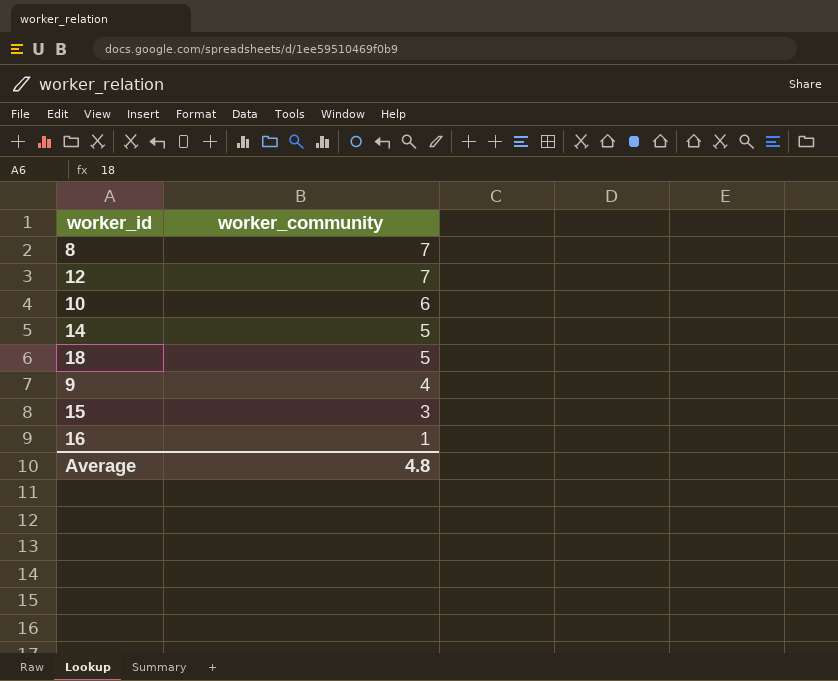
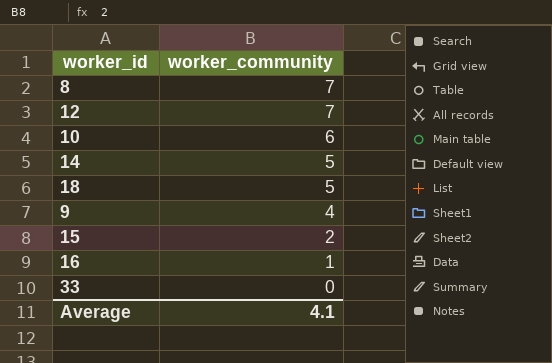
15 | worker_community: 3 -> 2
row 33: none -> 0
Average | worker_community: 4.8 -> 4.1

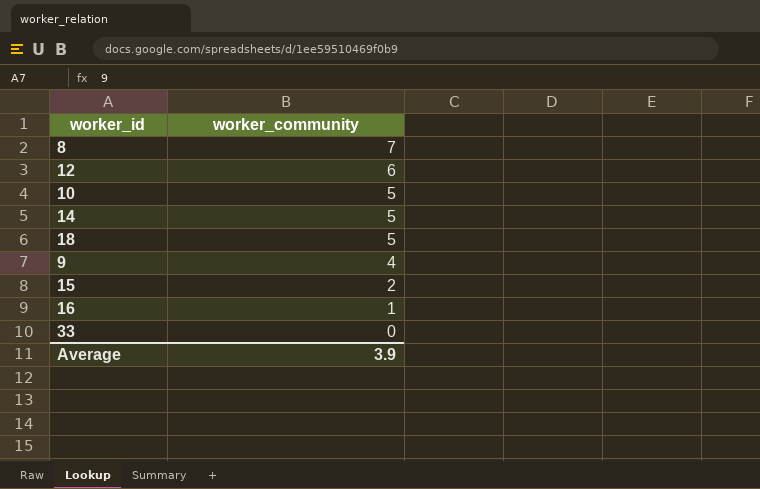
12 | worker_community: 7 -> 6
10 | worker_community: 6 -> 5
Average | worker_community: 4.1 -> 3.9

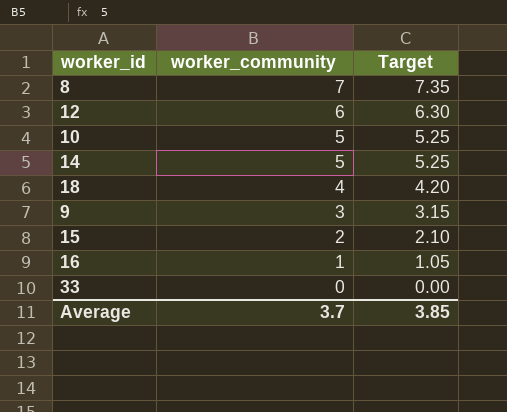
column Target | formula: none -> [worker_community] * 1.05
18 | worker_community: 5 -> 4
9 | worker_community: 4 -> 3
Average | worker_community: 3.9 -> 3.7

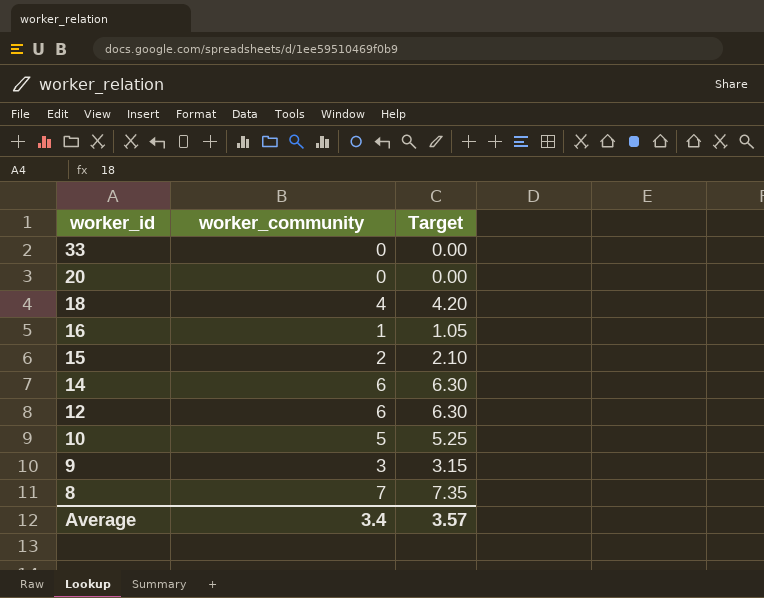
row order: worker_community descending -> worker_id descending
row 20: none -> 0 | 0.00
14 | worker_community: 5 -> 6
14 | Target: 5.25 -> 6.30
Average | worker_community: 3.7 -> 3.4
Average | Target: 3.85 -> 3.57

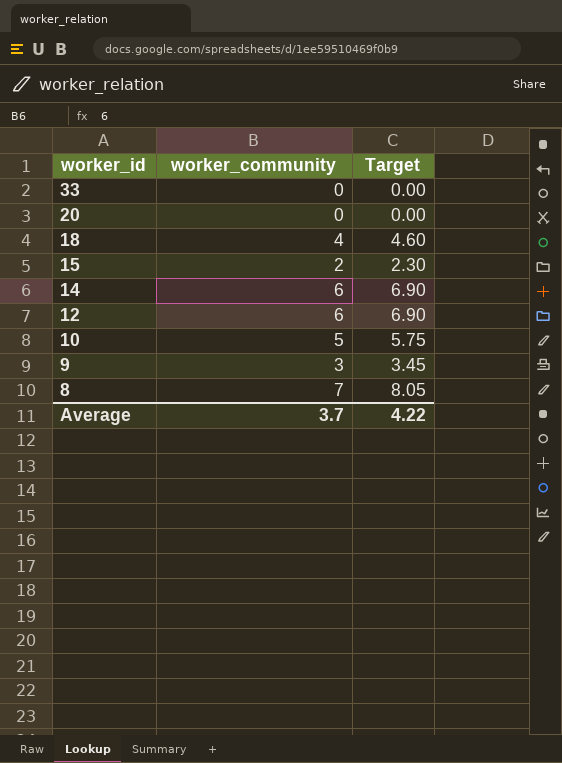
column Target | formula: [worker_community] * 1.05 -> [worker_community] * 1.15
row 16: 1 | 1.05 -> none
Average | worker_community: 3.4 -> 3.7
Average | Target: 3.57 -> 4.22

